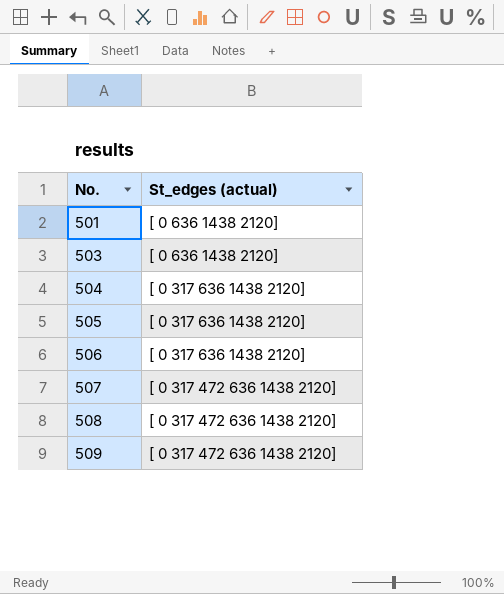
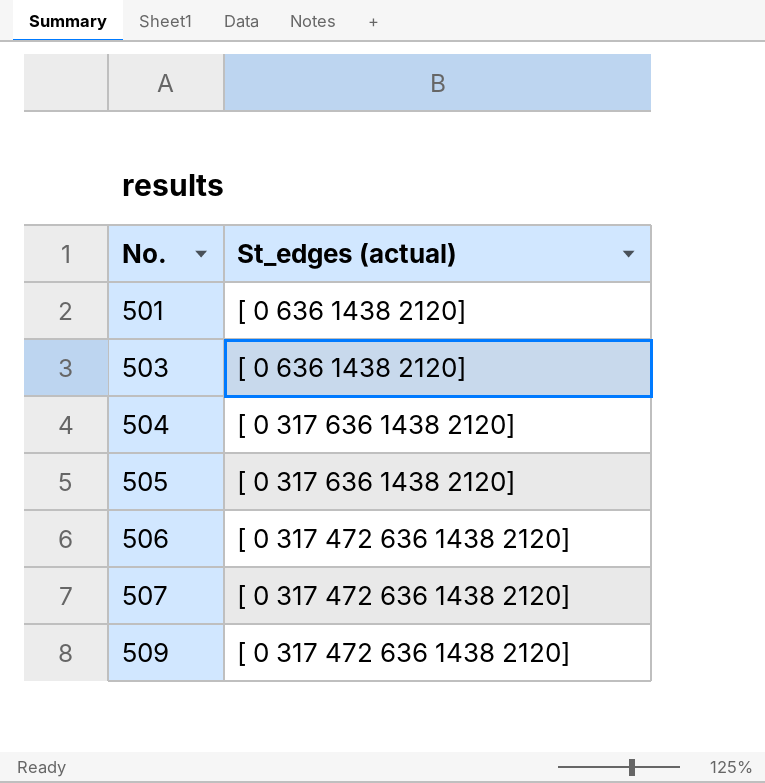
row 508: [ 0 317 472 636 1438 2120] -> none
506 | St_edges (actual): [ 0 317 636 1438 2120] -> [ 0 317 472 636 1438 2120]

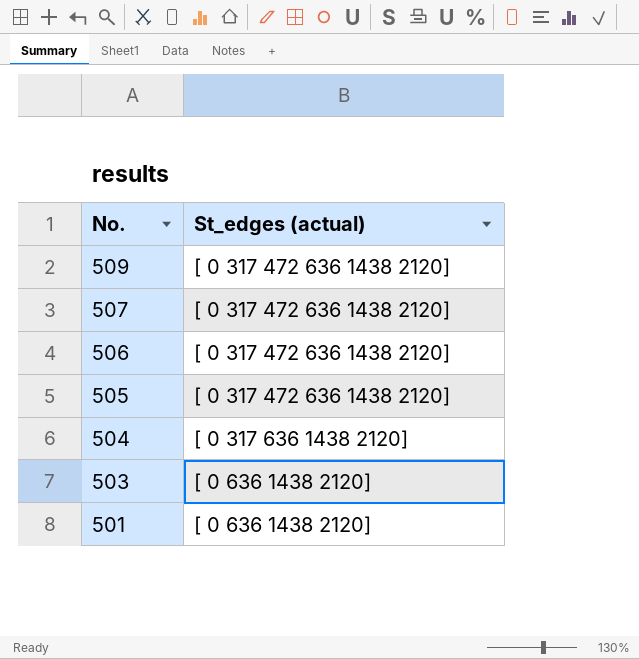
row order: No. ascending -> No. descending
505 | St_edges (actual): [ 0 317 636 1438 2120] -> [ 0 317 472 636 1438 2120]

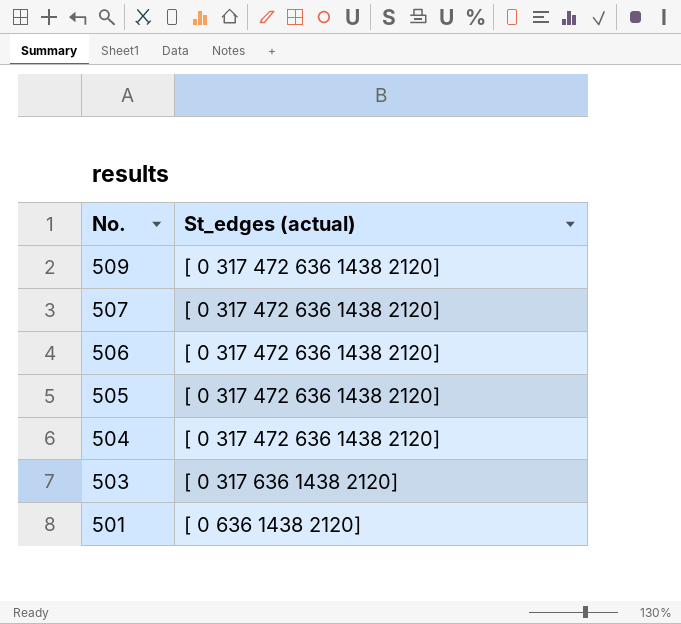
504 | St_edges (actual): [ 0 317 636 1438 2120] -> [ 0 317 472 636 1438 2120]
503 | St_edges (actual): [ 0 636 1438 2120] -> [ 0 317 636 1438 2120]

